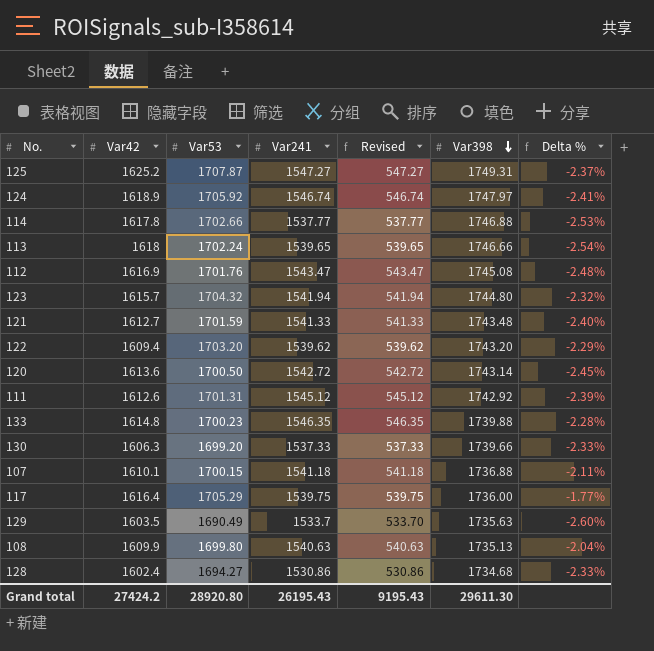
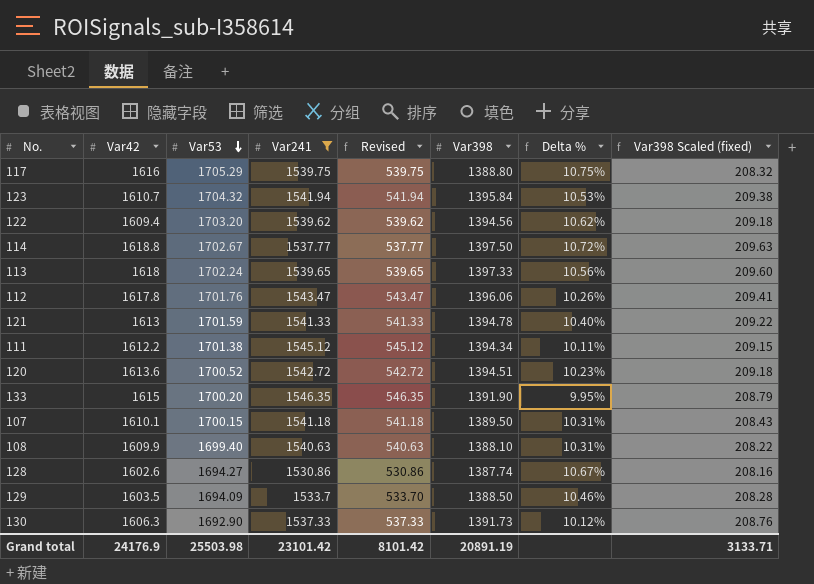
filter: none -> Var241 <= 1546.35
row order: Var398 descending -> Var53 descending
column Delta % | formula: ([Var53] - [Var398]) / [Var398] -> ([Var53] - [Var241]) / [Var241]
column Var398 Scaled (fixed) | formula: none -> [Var398] * 0.15
117 | Var42: 1616.4 -> 1616
117 | Var398: 1736.00 -> 1388.80
123 | Var42: 1615.7 -> 1610.7
123 | Var398: 1744.80 -> 1395.84
122 | Var398: 1743.20 -> 1394.56
114 | Var42: 1617.8 -> 1618.8
114 | Var53: 1702.66 -> 1702.67
114 | Var398: 1746.88 -> 1397.50
113 | Var398: 1746.66 -> 1397.33
112 | Var42: 1616.9 -> 1617.8
112 | Var398: 1745.08 -> 1396.06
121 | Var42: 1612.7 -> 1613
121 | Var398: 1743.48 -> 1394.78
111 | Var42: 1612.6 -> 1612.2
111 | Var53: 1701.31 -> 1701.38
111 | Var398: 1742.92 -> 1394.34
120 | Var53: 1700.50 -> 1700.52
120 | Var398: 1743.14 -> 1394.51
133 | Var42: 1614.8 -> 1615
133 | Var53: 1700.23 -> 1700.20
133 | Var398: 1739.88 -> 1391.90
107 | Var398: 1736.88 -> 1389.50
108 | Var53: 1699.80 -> 1699.40
108 | Var398: 1735.13 -> 1388.10
128 | Var42: 1602.4 -> 1602.6
128 | Var398: 1734.68 -> 1387.74
129 | Var53: 1690.49 -> 1694.09
129 | Var398: 1735.63 -> 1388.50
130 | Var53: 1699.20 -> 1692.90
130 | Var398: 1739.66 -> 1391.73
Grand total | Var42: 27424.2 -> 24176.9
Grand total | Var53: 28920.80 -> 25503.98
Grand total | Var241: 26195.43 -> 23101.42
Grand total | Revised: 9195.43 -> 8101.42
Grand total | Var398: 29611.30 -> 20891.19

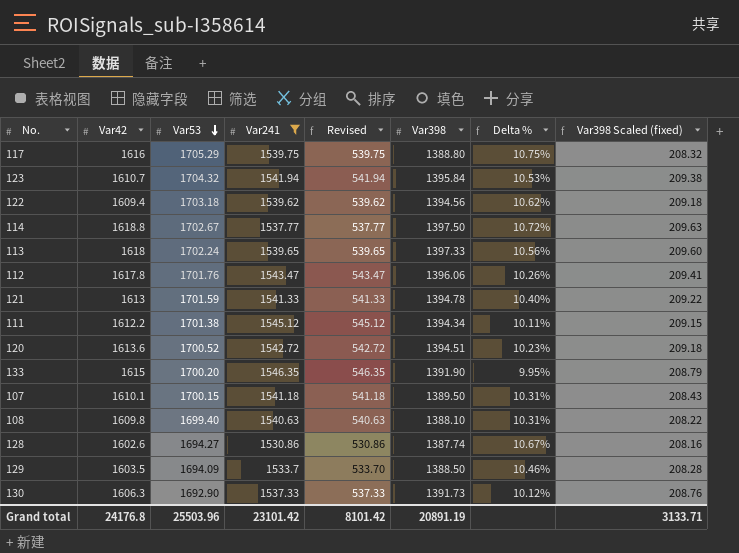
122 | Var53: 1703.20 -> 1703.18
108 | Var42: 1609.9 -> 1609.8
Grand total | Var42: 24176.9 -> 24176.8
Grand total | Var53: 25503.98 -> 25503.96

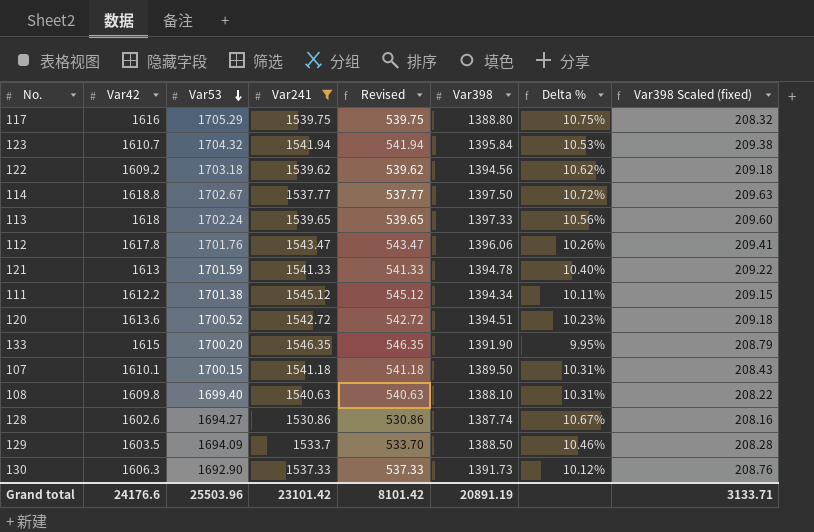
122 | Var42: 1609.4 -> 1609.2
Grand total | Var42: 24176.8 -> 24176.6

